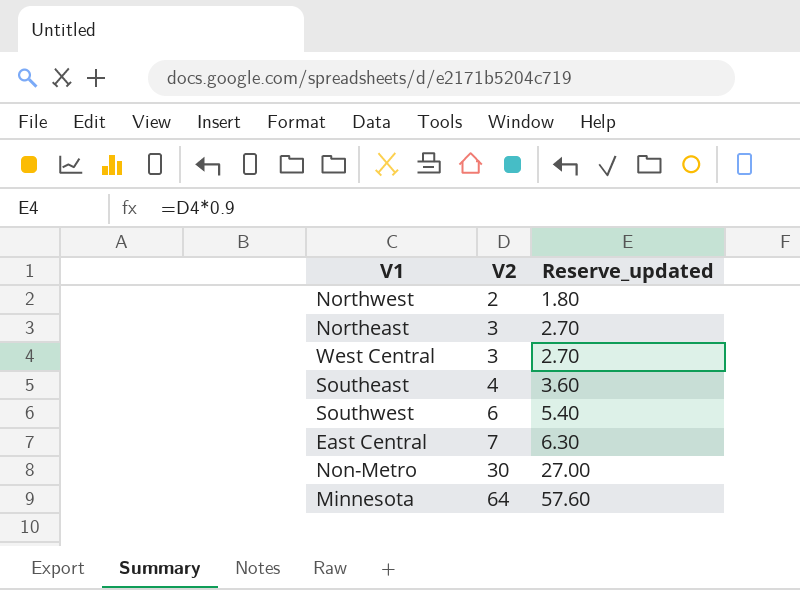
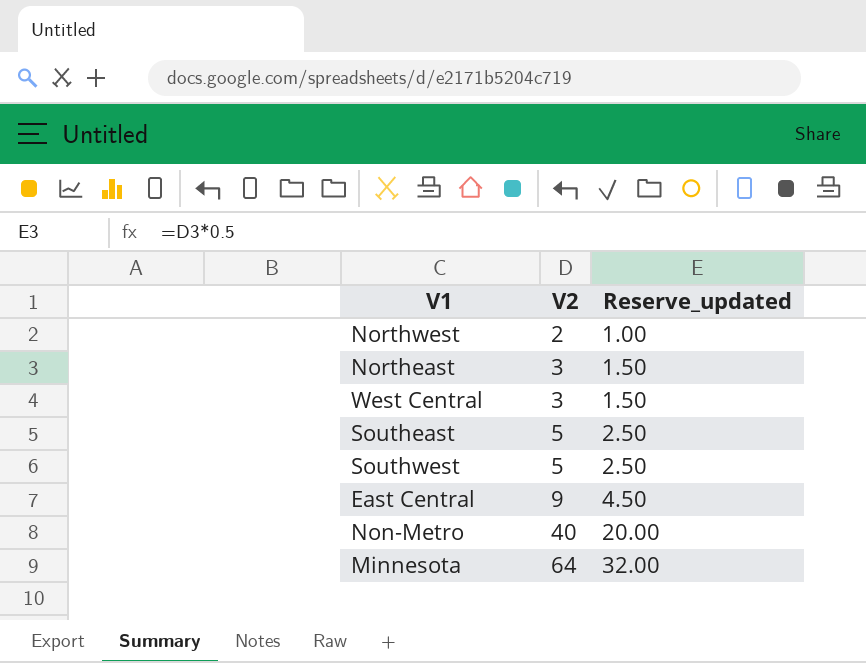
column Reserve_updated | formula: [V2] * 0.9 -> [V2] * 0.5
Southeast | V2: 4 -> 5
Southwest | V2: 6 -> 5
East Central | V2: 7 -> 9
Non-Metro | V2: 30 -> 40

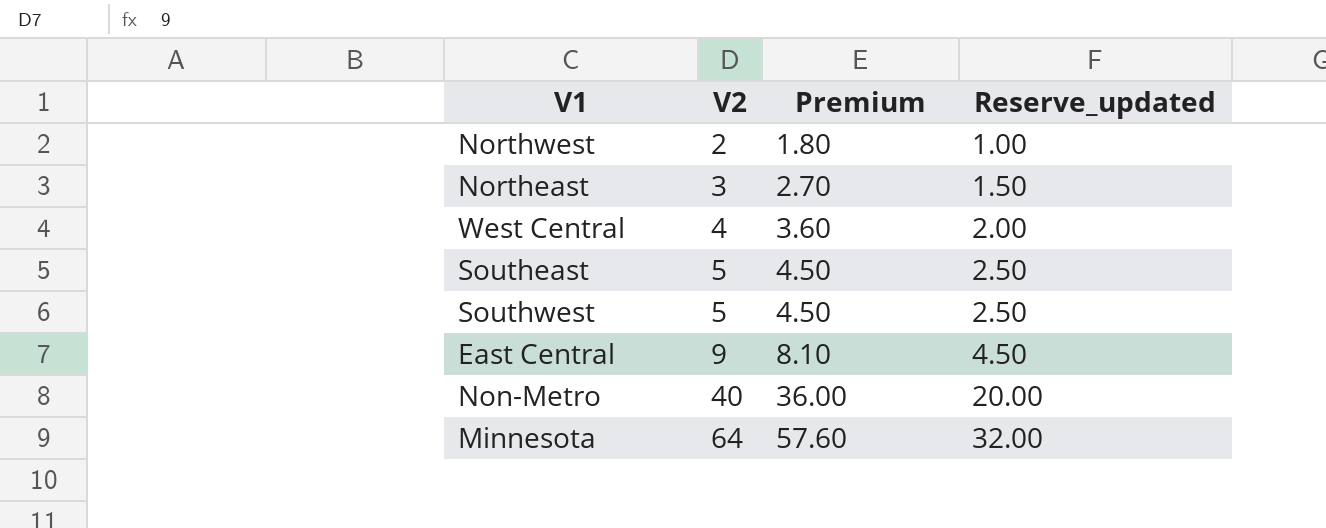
column Premium | formula: none -> [V2] * 0.9
West Central | V2: 3 -> 4
West Central | Reserve_updated: 1.50 -> 2.00

